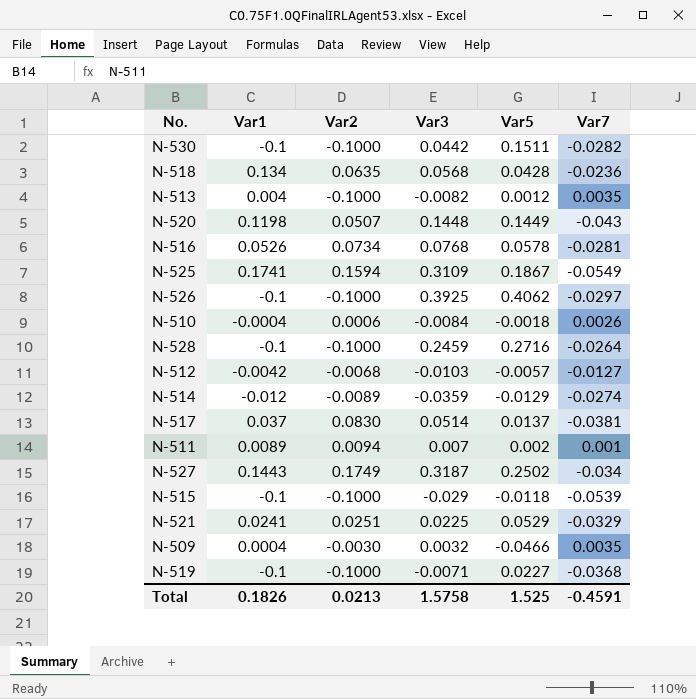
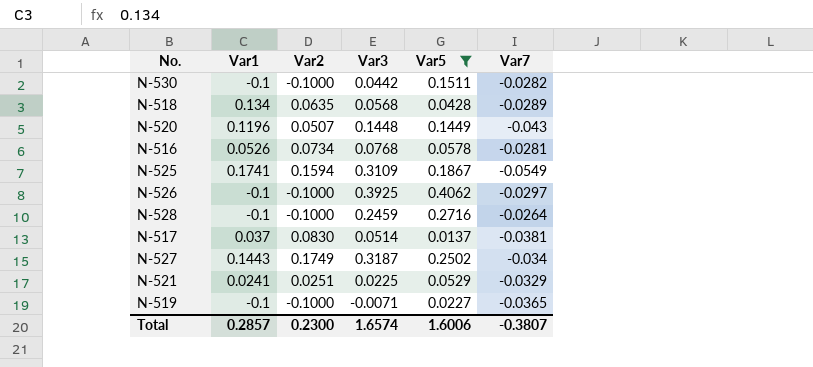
filter: none -> Var5 >= 0.0137
N-518 | Var7: -0.0236 -> -0.0289
N-520 | Var1: 0.1198 -> 0.1196
N-519 | Var7: -0.0368 -> -0.0365
Total | Var1: 0.1826 -> 0.2857
Total | Var2: 0.0213 -> 0.2300
Total | Var3: 1.5758 -> 1.6574
Total | Var5: 1.525 -> 1.6006
Total | Var7: -0.4591 -> -0.3807

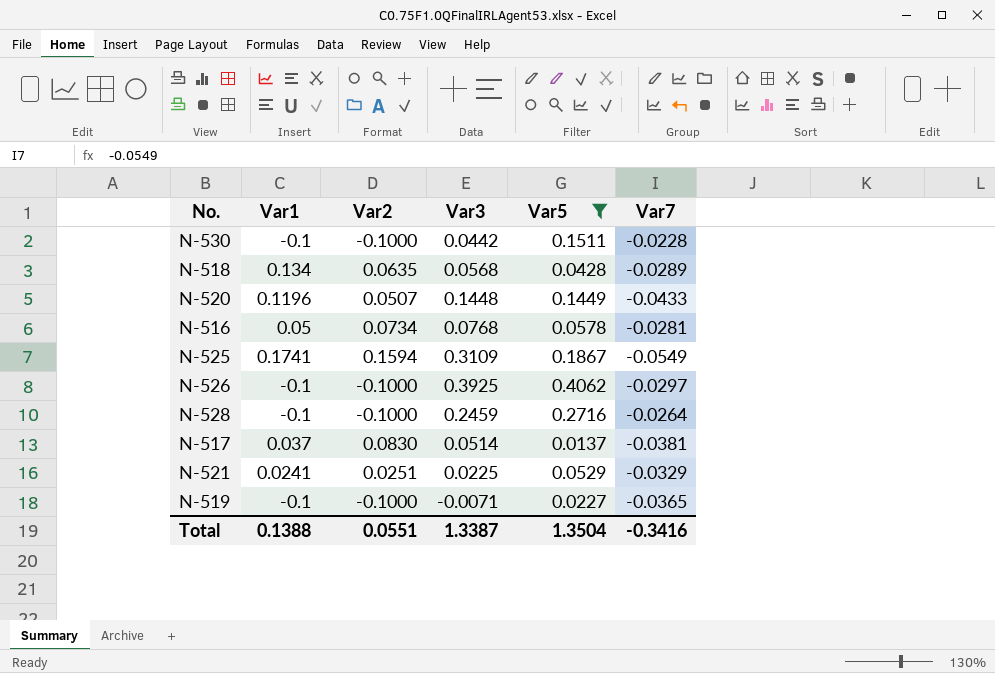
row N-527: 0.1443 | 0.1749 | 0.3187 | 0.2502 | -0.034 -> none
N-530 | Var7: -0.0282 -> -0.0228
N-520 | Var7: -0.043 -> -0.0433
N-516 | Var1: 0.0526 -> 0.05
Total | Var1: 0.2857 -> 0.1388
Total | Var2: 0.2300 -> 0.0551
Total | Var3: 1.6574 -> 1.3387
Total | Var5: 1.6006 -> 1.3504
Total | Var7: -0.3807 -> -0.3416

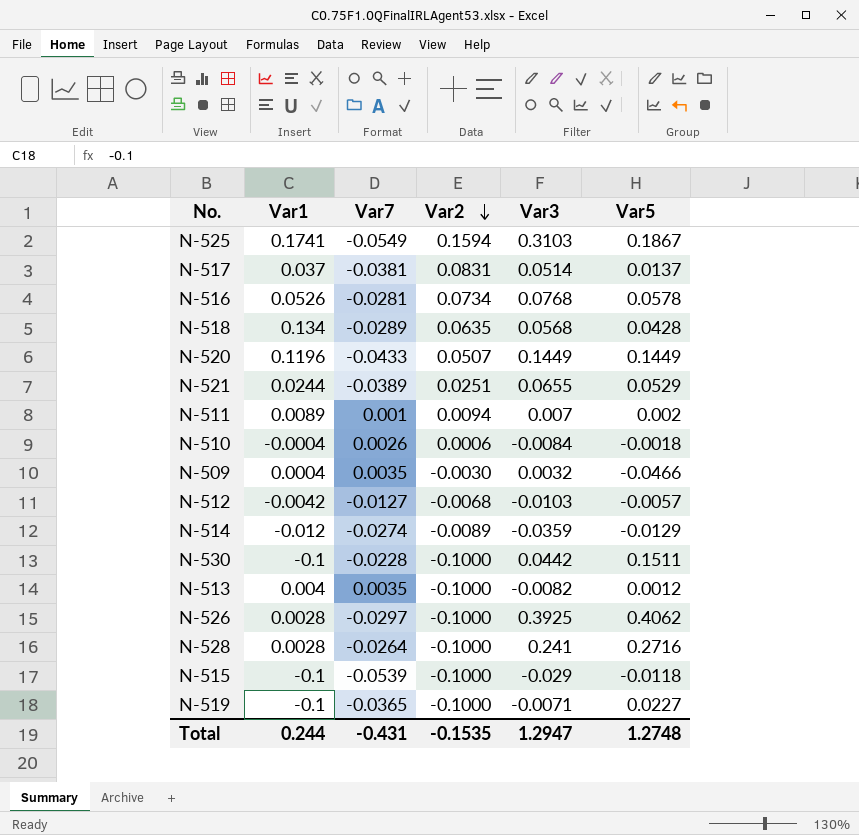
filter: Var5 >= 0.0137 -> none
row order: none -> Var2 descending
column Var7 | position: 6 -> 3
N-525 | Var3: 0.3109 -> 0.3103
N-517 | Var2: 0.0830 -> 0.0831
N-516 | Var1: 0.05 -> 0.0526
N-520 | Var3: 0.1448 -> 0.1449
N-521 | Var1: 0.0241 -> 0.0244
N-521 | Var7: -0.0329 -> -0.0389
N-521 | Var3: 0.0225 -> 0.0655
N-526 | Var1: -0.1 -> 0.0028
N-528 | Var1: -0.1 -> 0.0028
N-528 | Var3: 0.2459 -> 0.241
Total | Var1: 0.1388 -> 0.244
Total | Var7: -0.3416 -> -0.431
Total | Var2: 0.0551 -> -0.1535
Total | Var3: 1.3387 -> 1.2947
Total | Var5: 1.3504 -> 1.2748

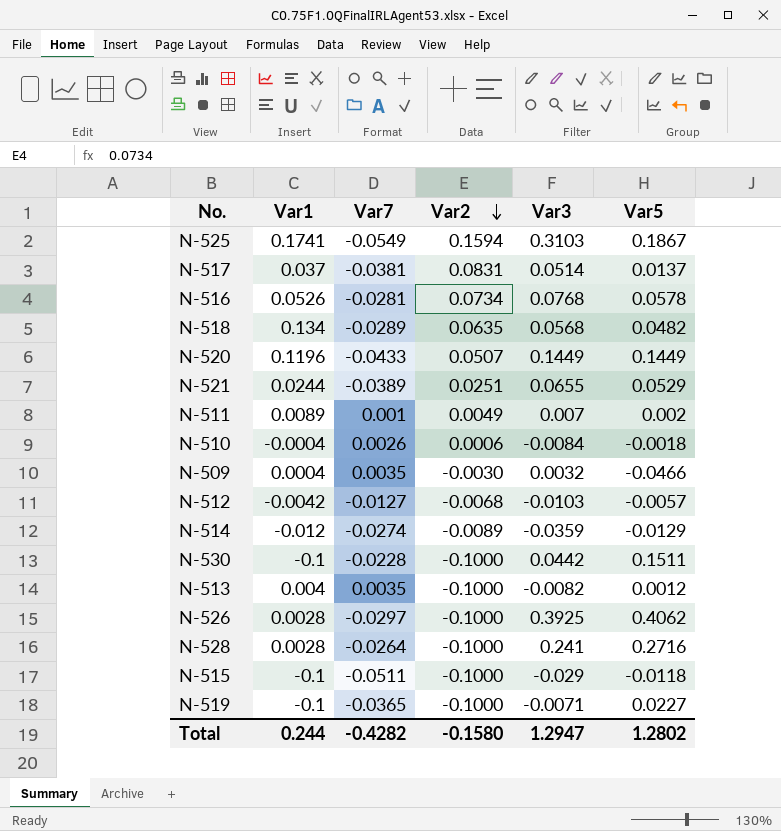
N-518 | Var5: 0.0428 -> 0.0482
N-511 | Var2: 0.0094 -> 0.0049
N-515 | Var7: -0.0539 -> -0.0511
Total | Var7: -0.431 -> -0.4282
Total | Var2: -0.1535 -> -0.1580
Total | Var5: 1.2748 -> 1.2802

